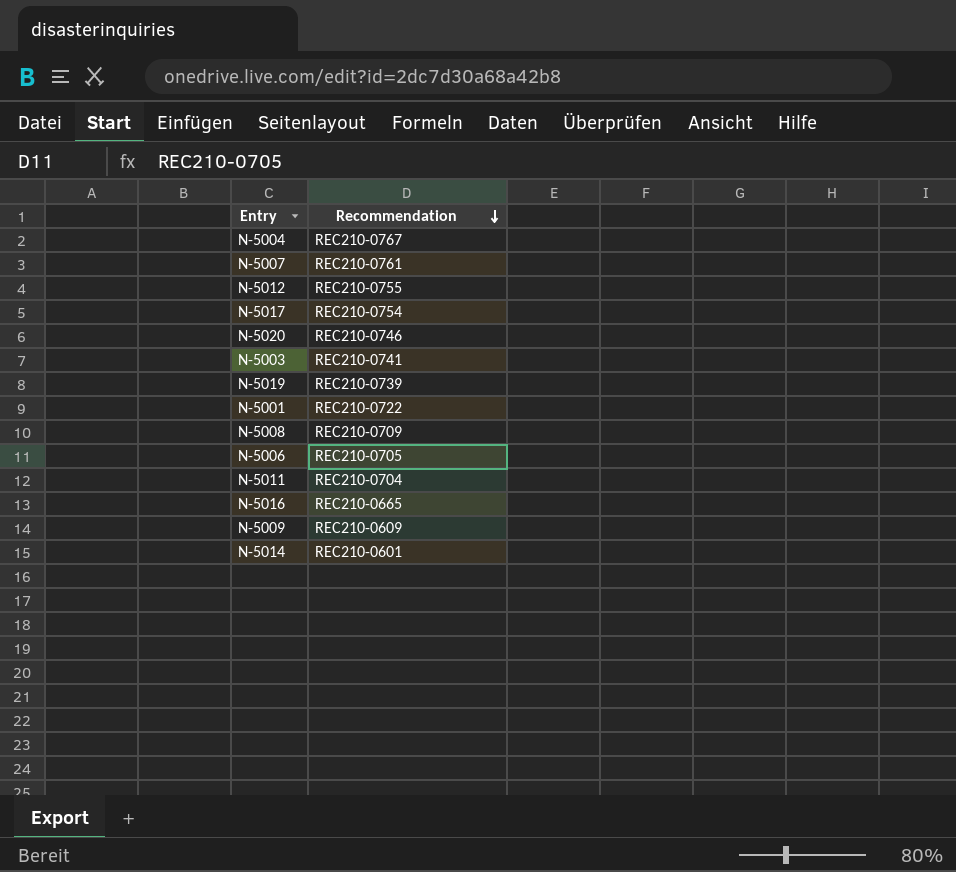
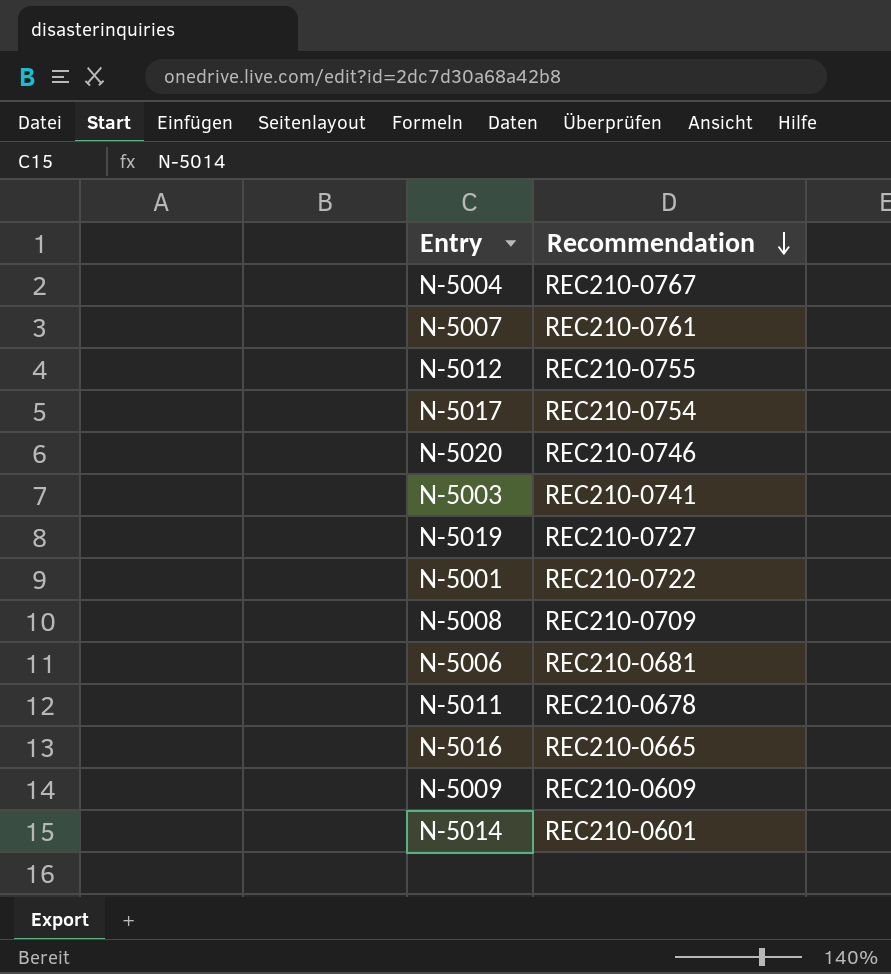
N-5019 | Recommendation: REC210-0739 -> REC210-0727
N-5006 | Recommendation: REC210-0705 -> REC210-0681
N-5011 | Recommendation: REC210-0704 -> REC210-0678

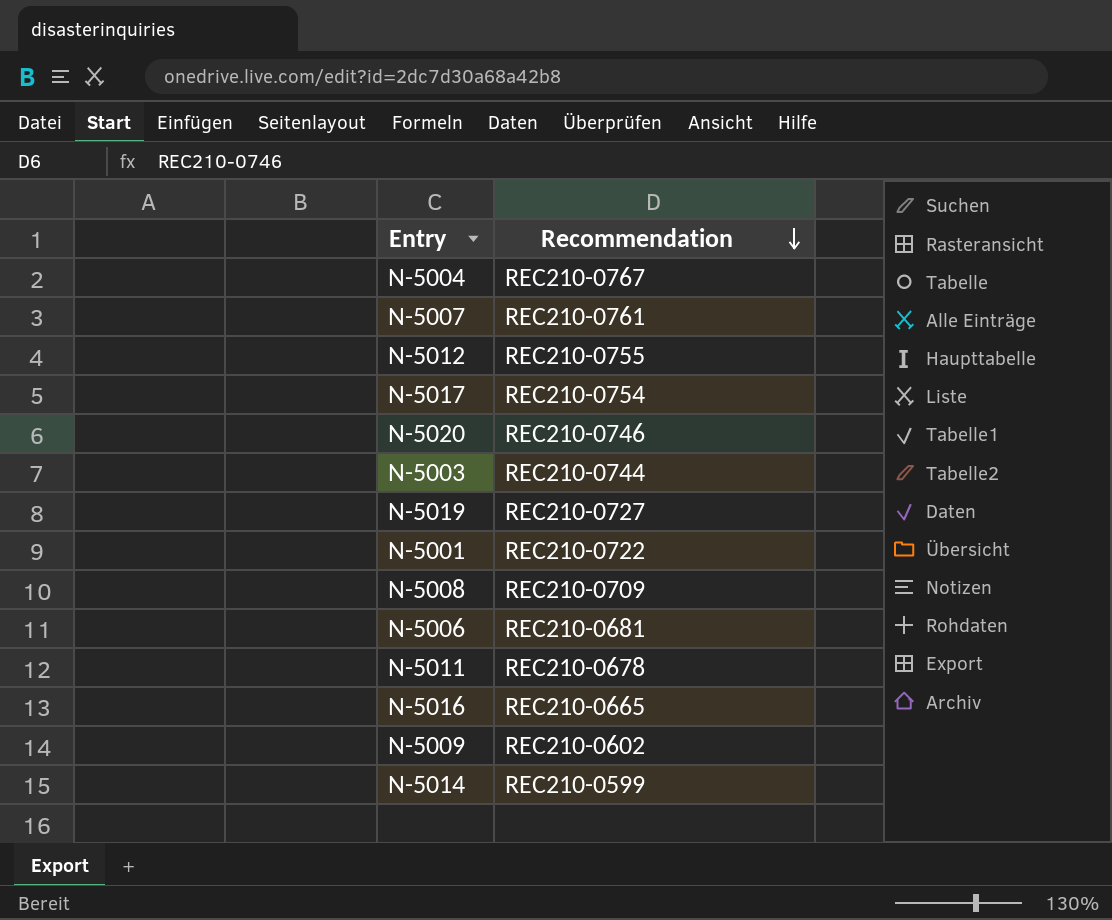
N-5003 | Recommendation: REC210-0741 -> REC210-0744
N-5009 | Recommendation: REC210-0609 -> REC210-0602
N-5014 | Recommendation: REC210-0601 -> REC210-0599

